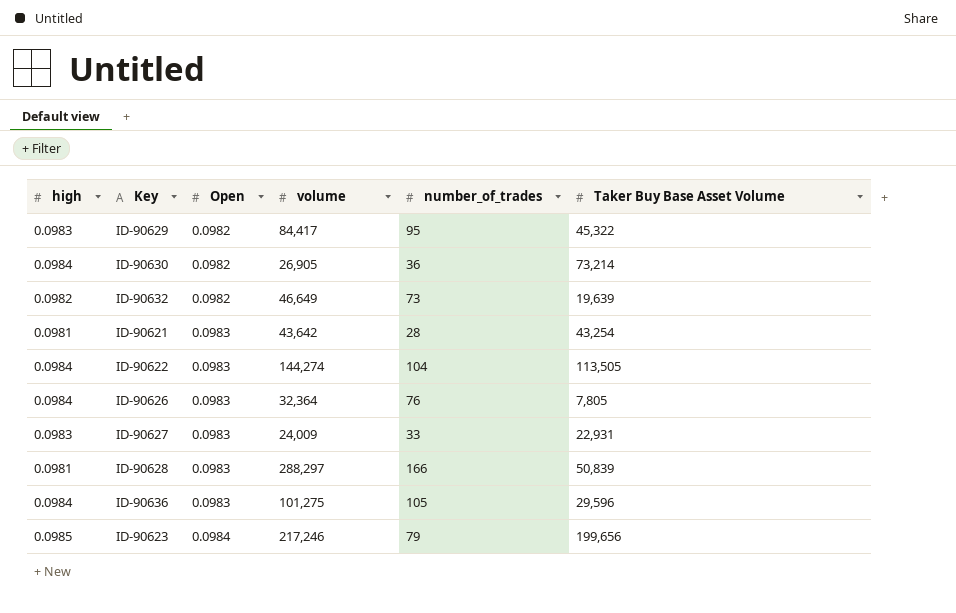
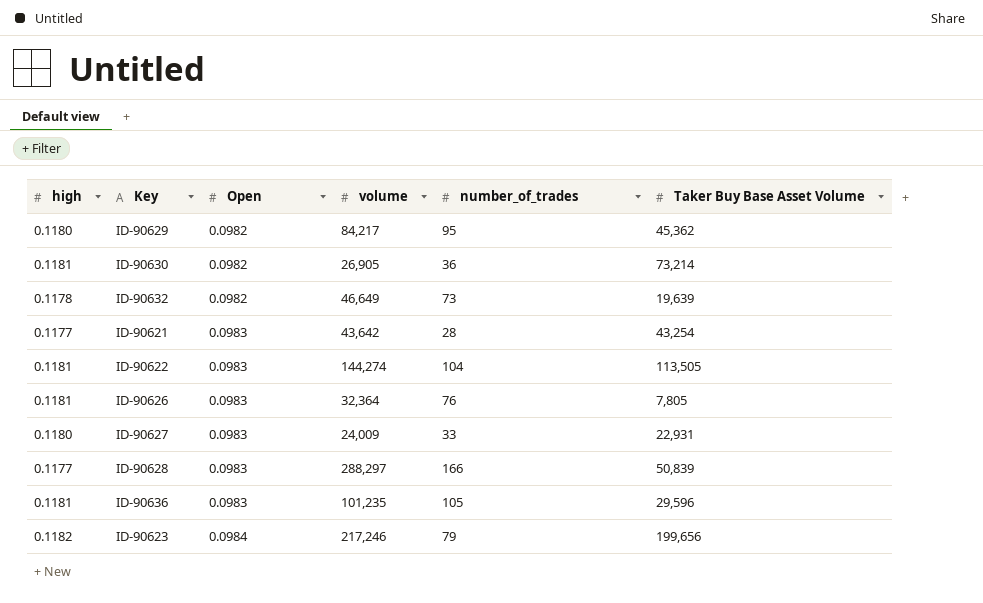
ID-90629 | high: 0.0983 -> 0.1180
ID-90629 | volume: 84,417 -> 84,217
ID-90629 | Taker Buy Base Asset Volume: 45,322 -> 45,362
ID-90630 | high: 0.0984 -> 0.1181
ID-90632 | high: 0.0982 -> 0.1178
ID-90621 | high: 0.0981 -> 0.1177
ID-90622 | high: 0.0984 -> 0.1181
ID-90626 | high: 0.0984 -> 0.1181
ID-90627 | high: 0.0983 -> 0.1180
ID-90628 | high: 0.0981 -> 0.1177
ID-90636 | high: 0.0984 -> 0.1181
ID-90636 | volume: 101,275 -> 101,235
ID-90623 | high: 0.0985 -> 0.1182

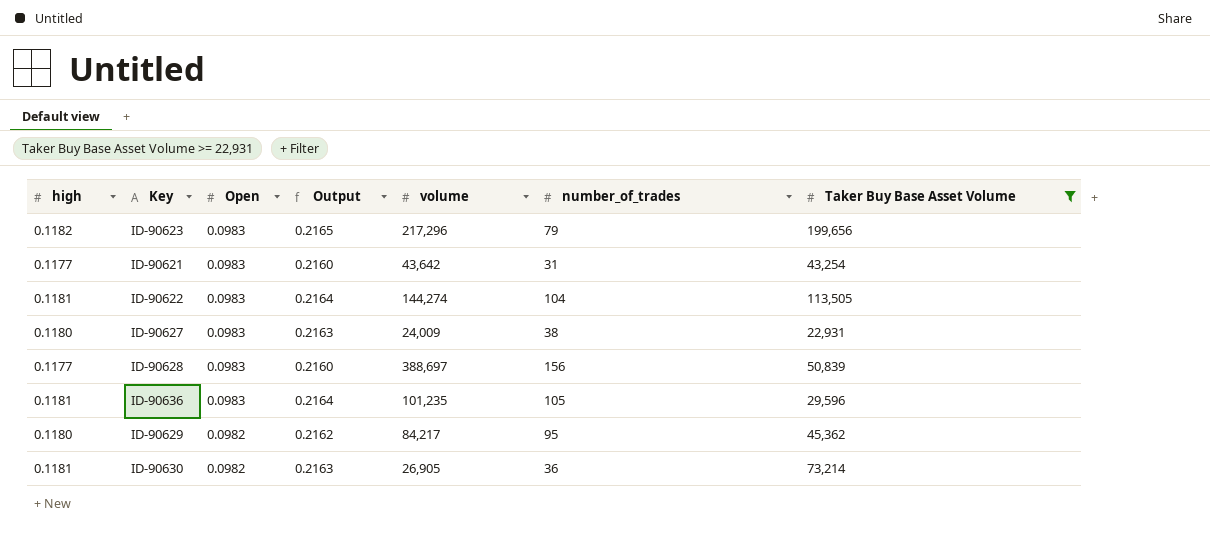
filter: none -> Taker Buy Base Asset Volume >= 22,931
row order: Open ascending -> Open descending
column Output | formula: none -> [high] + [Open]
ID-90623 | Open: 0.0984 -> 0.0983
ID-90623 | volume: 217,246 -> 217,296
ID-90621 | number_of_trades: 28 -> 31
ID-90627 | number_of_trades: 33 -> 38
ID-90628 | volume: 288,297 -> 388,697
ID-90628 | number_of_trades: 166 -> 156

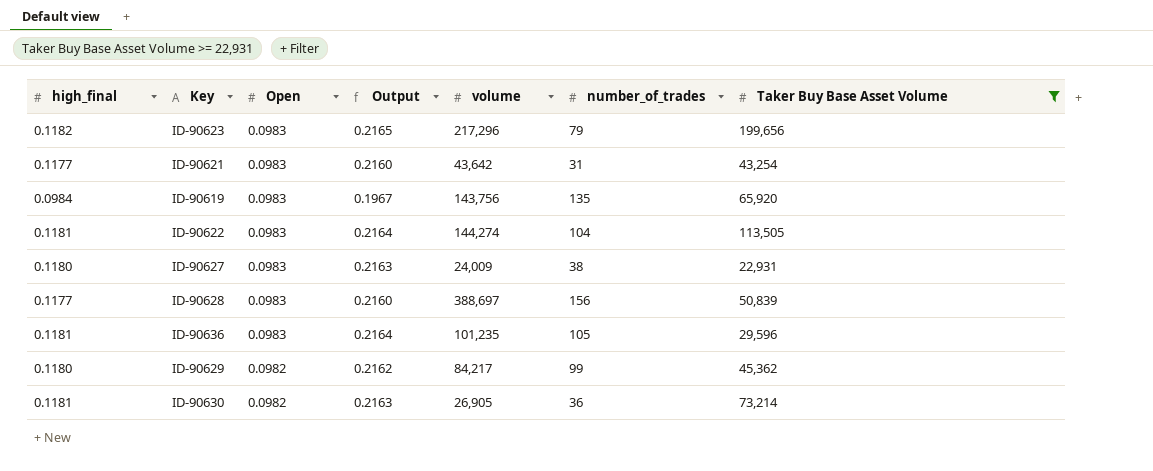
column name: high -> high_final
row ID-90619: none -> 0.0984 | 0.0983 | 0.1967 | 143,756 | 135 | 65,920
ID-90629 | number_of_trades: 95 -> 99

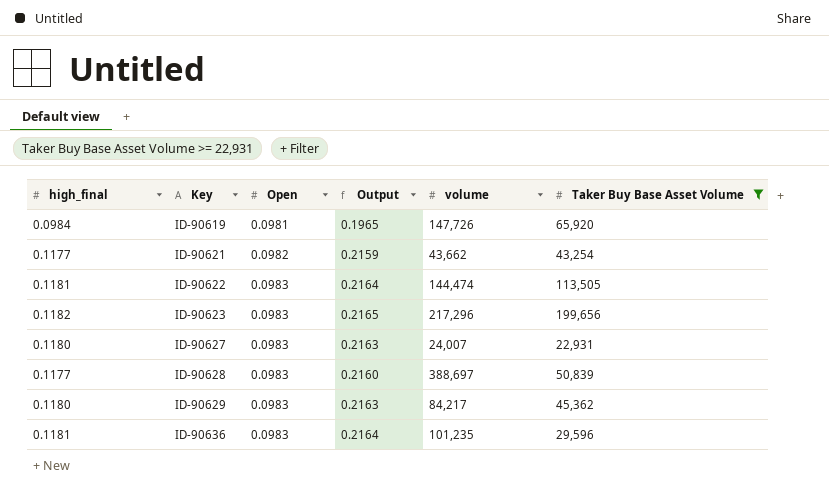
row order: Open descending -> Key ascending
column number_of_trades | position: 6 -> none
row ID-90630: 0.1181 | 0.0982 | 0.2163 | 26,905 | 36 | 73,214 -> none
ID-90619 | Open: 0.0983 -> 0.0981
ID-90619 | Output: 0.1967 -> 0.1965
ID-90619 | volume: 143,756 -> 147,726
ID-90621 | Open: 0.0983 -> 0.0982
ID-90621 | Output: 0.2160 -> 0.2159
ID-90621 | volume: 43,642 -> 43,662
ID-90622 | volume: 144,274 -> 144,474
ID-90627 | volume: 24,009 -> 24,007
ID-90629 | Open: 0.0982 -> 0.0983
ID-90629 | Output: 0.2162 -> 0.2163

